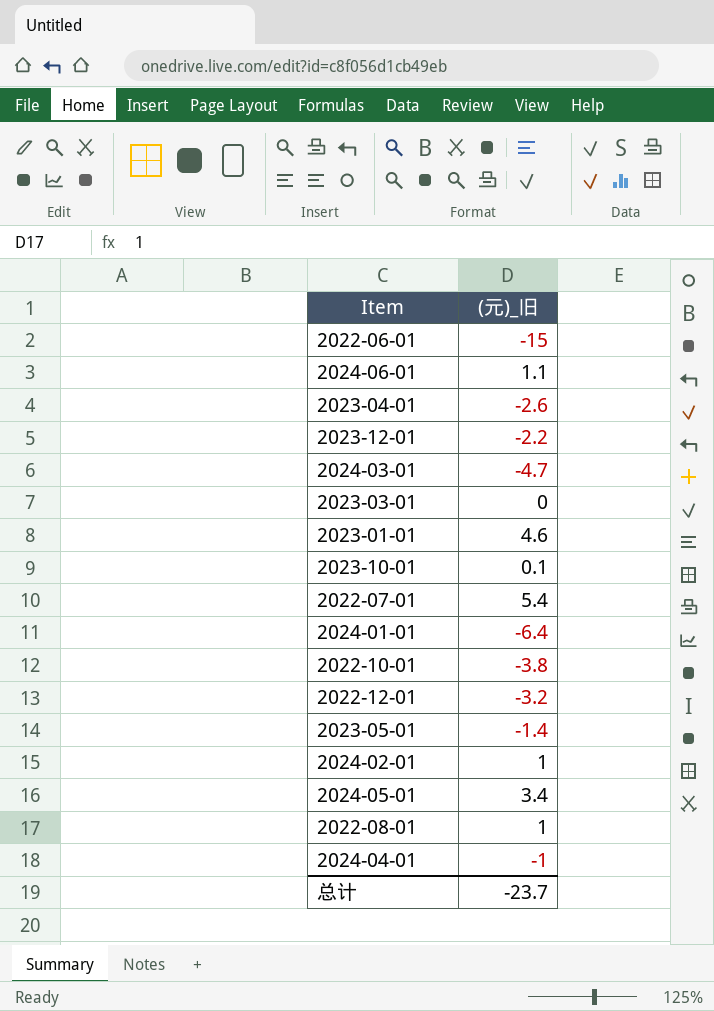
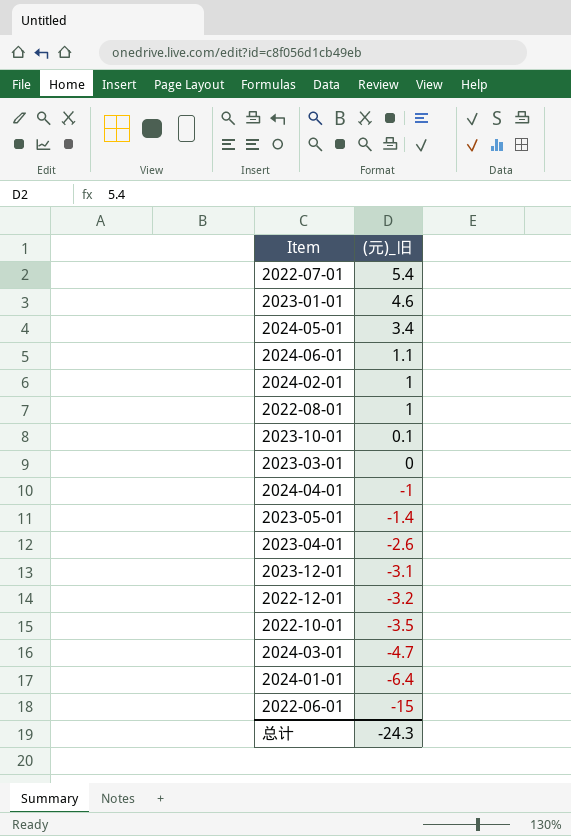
row order: none -> (元)_旧 descending
2023-12-01 | (元)_旧: -2.2 -> -3.1
2022-10-01 | (元)_旧: -3.8 -> -3.5
总计 | (元)_旧: -23.7 -> -24.3

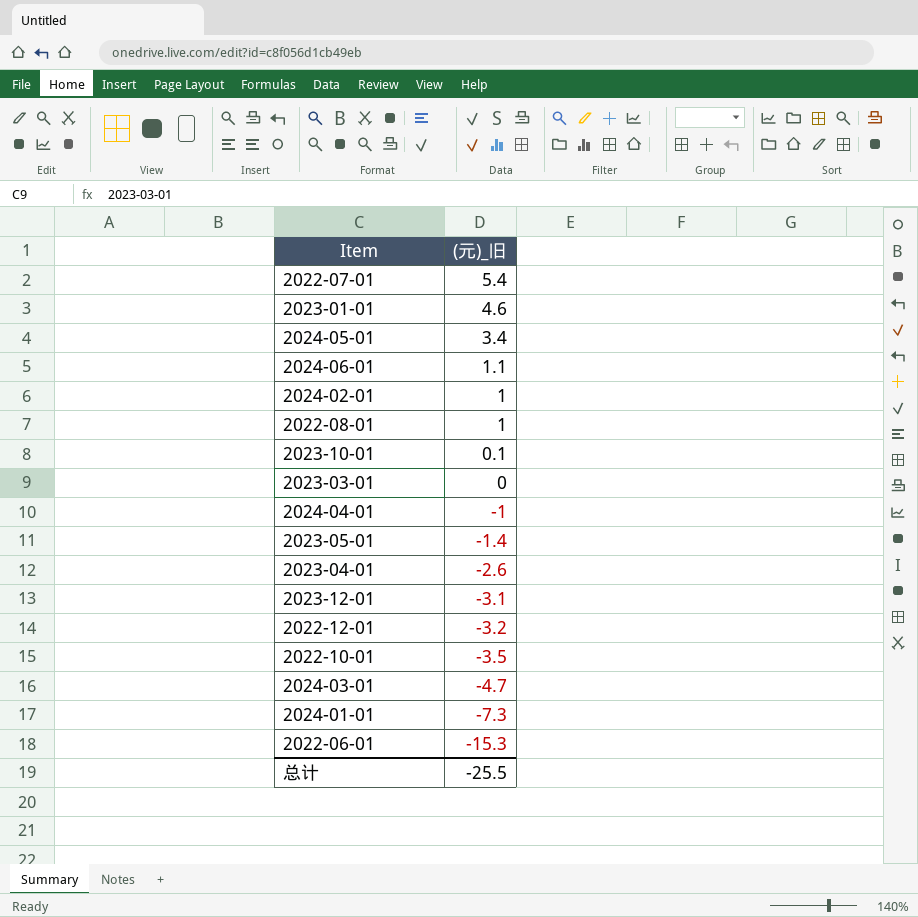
2024-01-01 | (元)_旧: -6.4 -> -7.3
2022-06-01 | (元)_旧: -15 -> -15.3
总计 | (元)_旧: -24.3 -> -25.5

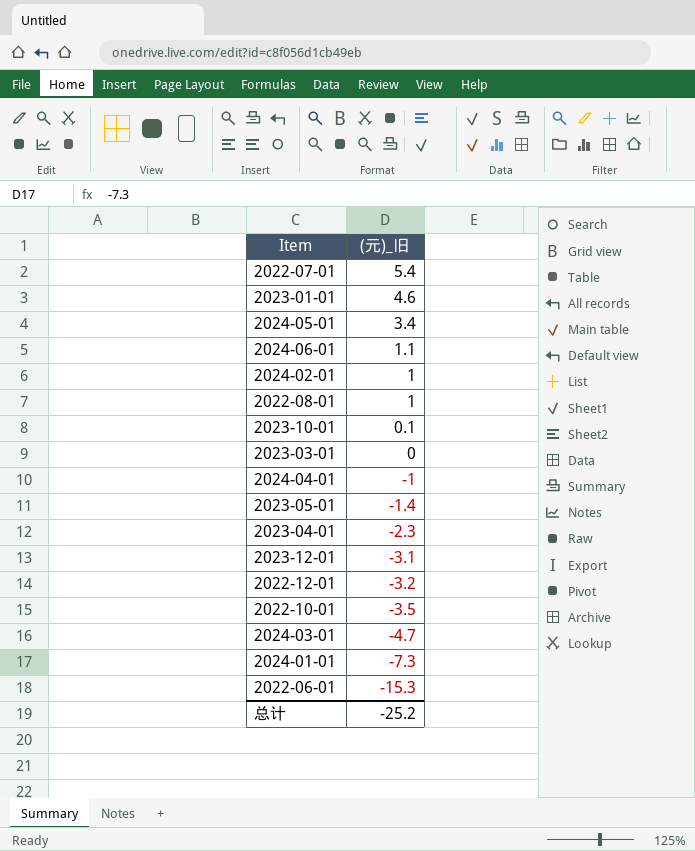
2023-04-01 | (元)_旧: -2.6 -> -2.3
总计 | (元)_旧: -25.5 -> -25.2

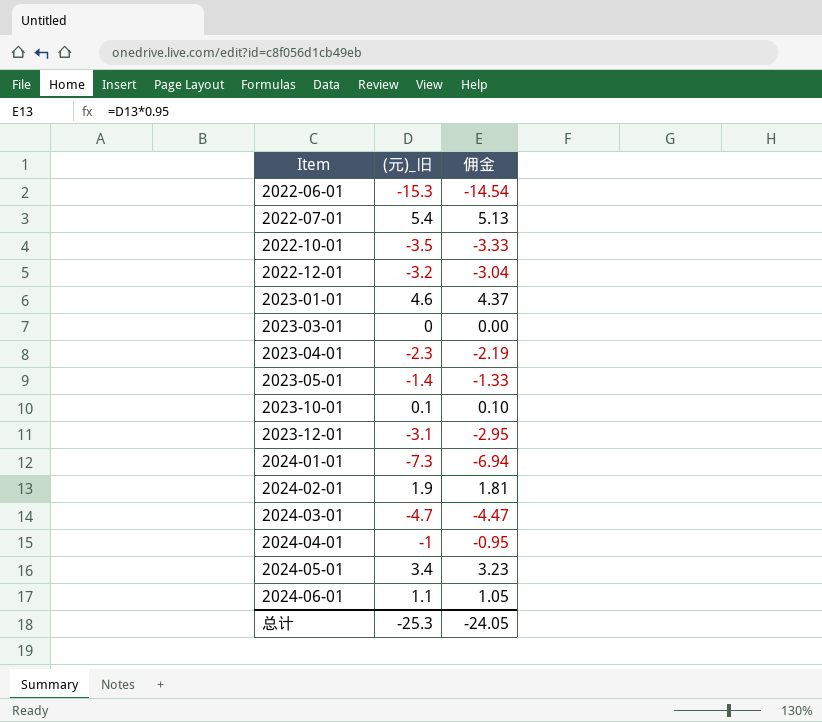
row order: (元)_旧 descending -> Item ascending
column 佣金 | formula: none -> [(元)_旧] * 0.95
row 2022-08-01: 1 -> none
2024-02-01 | (元)_旧: 1 -> 1.9
总计 | (元)_旧: -25.2 -> -25.3

